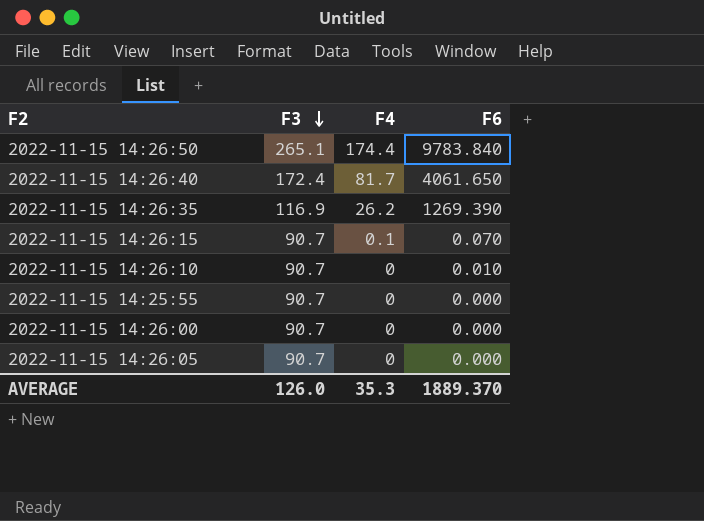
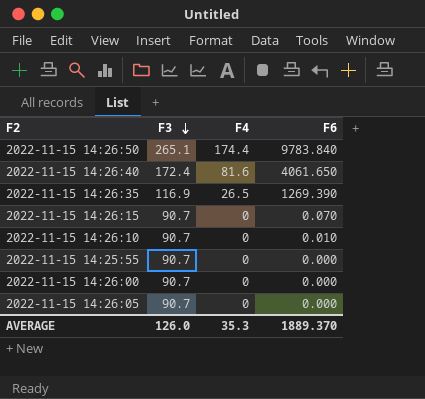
2022-11-15 14:26:40 | F4: 81.7 -> 81.6
2022-11-15 14:26:35 | F4: 26.2 -> 26.5
2022-11-15 14:26:15 | F4: 0.1 -> 0

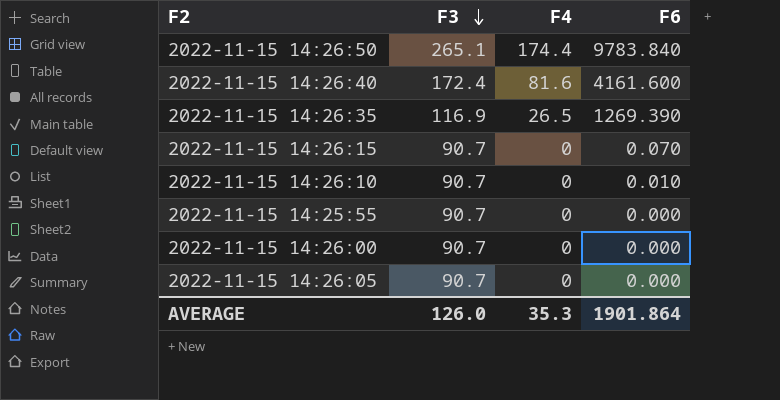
2022-11-15 14:26:40 | F6: 4061.650 -> 4161.600
AVERAGE | F6: 1889.370 -> 1901.864

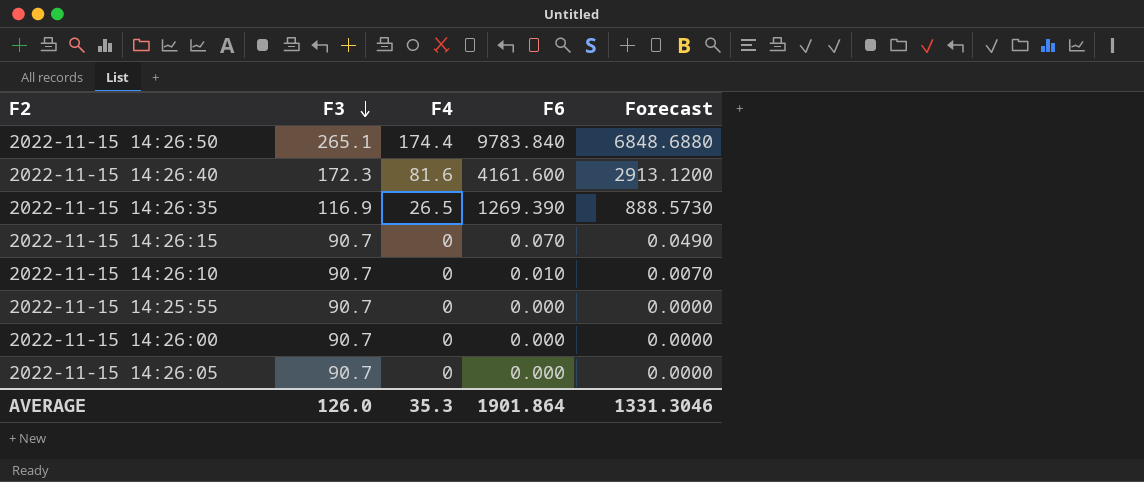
column Forecast | formula: none -> [F6] * 0.7
2022-11-15 14:26:40 | F3: 172.4 -> 172.3

